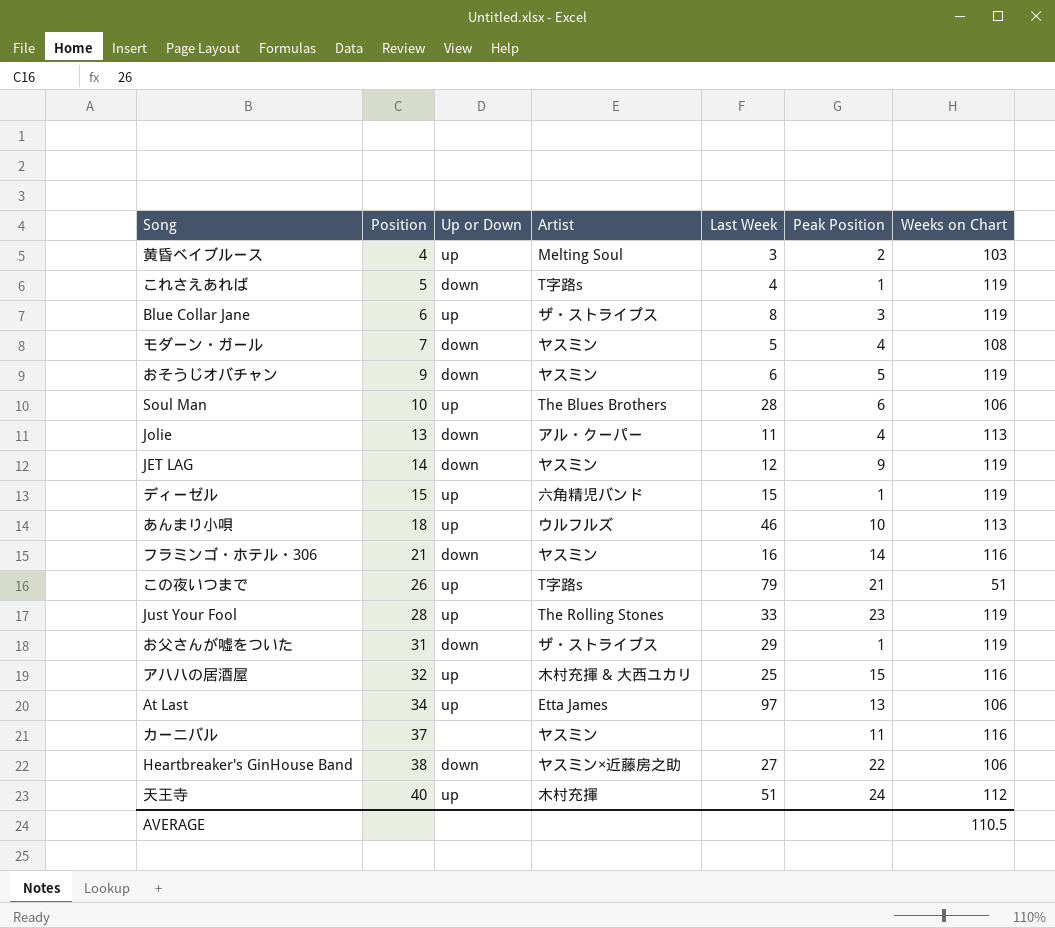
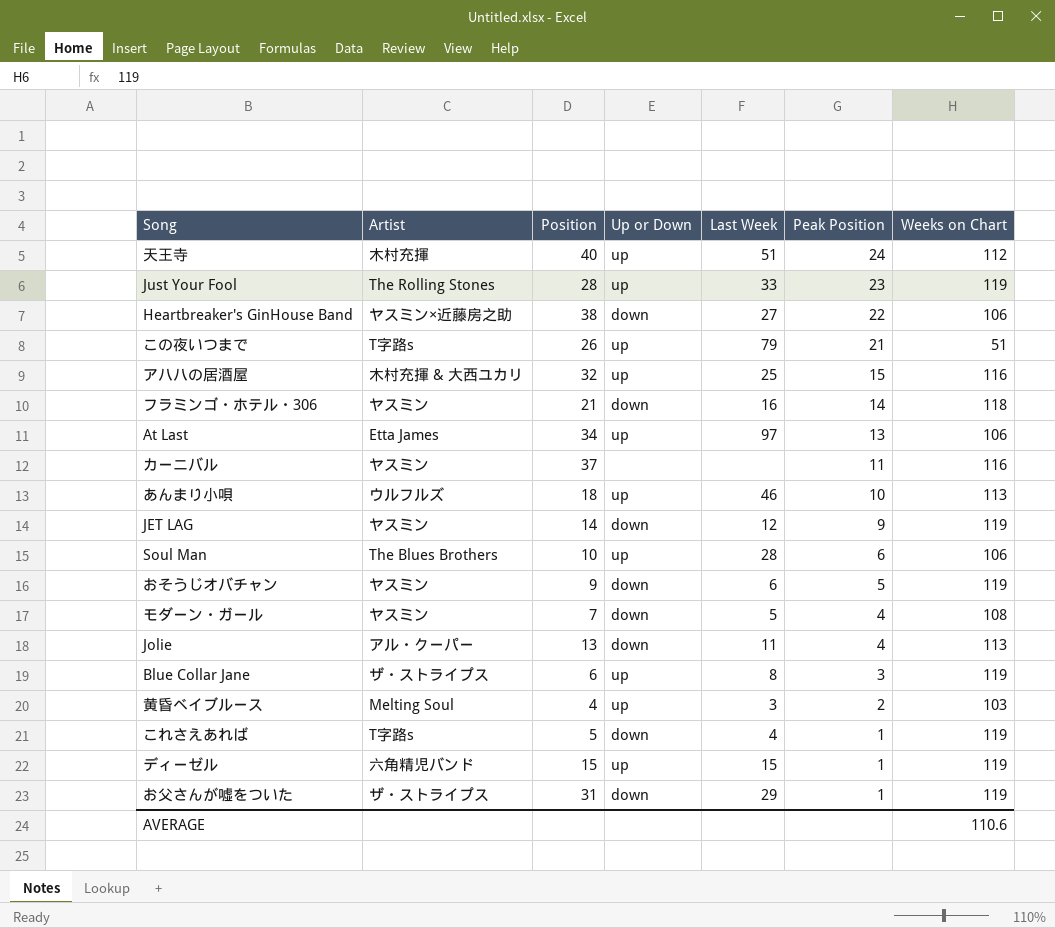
row order: Position ascending -> Peak Position descending
column Artist | position: 4 -> 2
フラミンゴ・ホテル・306 | Weeks on Chart: 116 -> 118
AVERAGE | Weeks on Chart: 110.5 -> 110.6

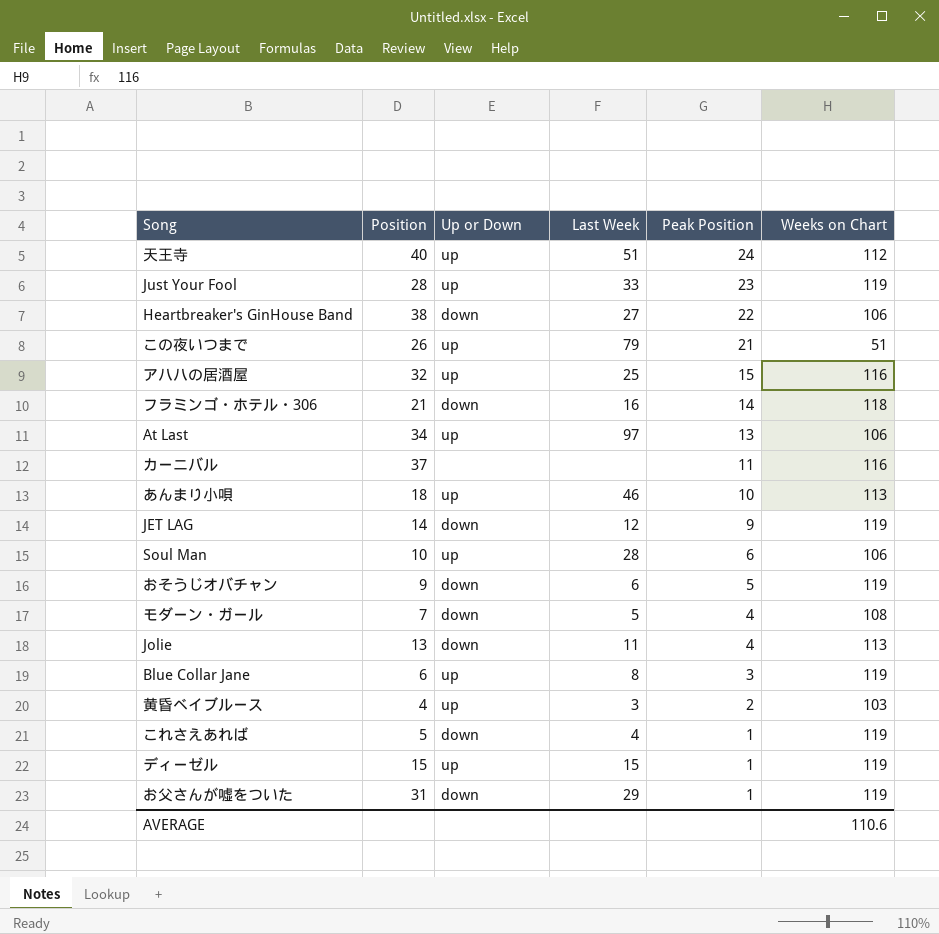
column Artist | position: 2 -> none

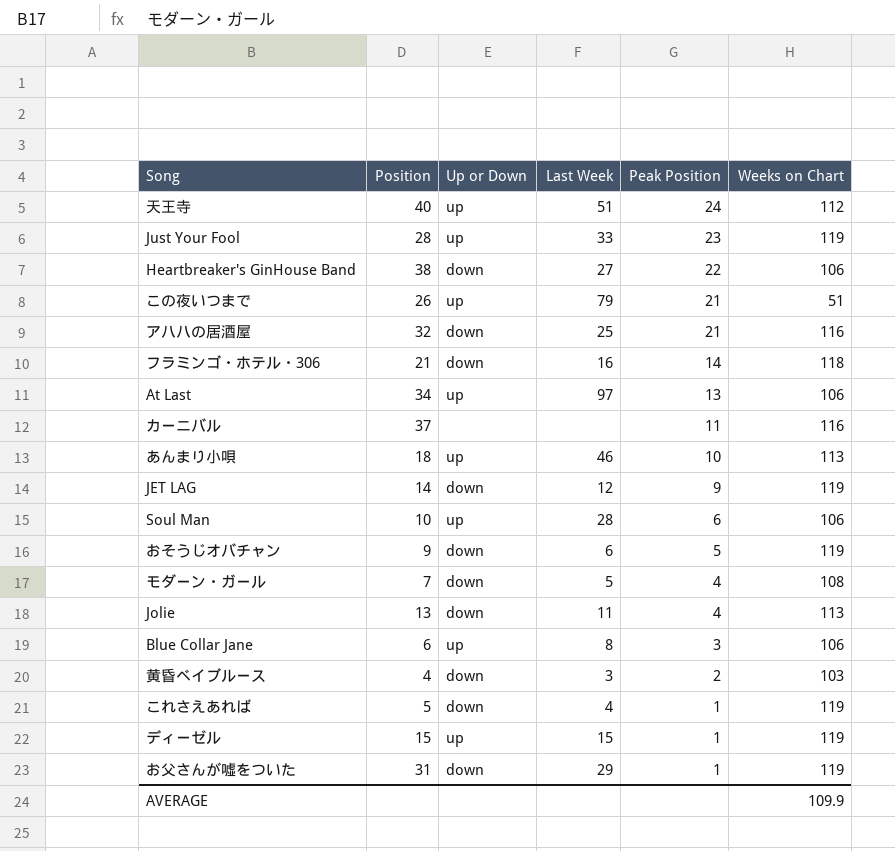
アハハの居酒屋 | Up or Down: up -> down
アハハの居酒屋 | Peak Position: 15 -> 21
Blue Collar Jane | Weeks on Chart: 119 -> 106
黄昏ベイブルース | Up or Down: up -> down
AVERAGE | Weeks on Chart: 110.6 -> 109.9

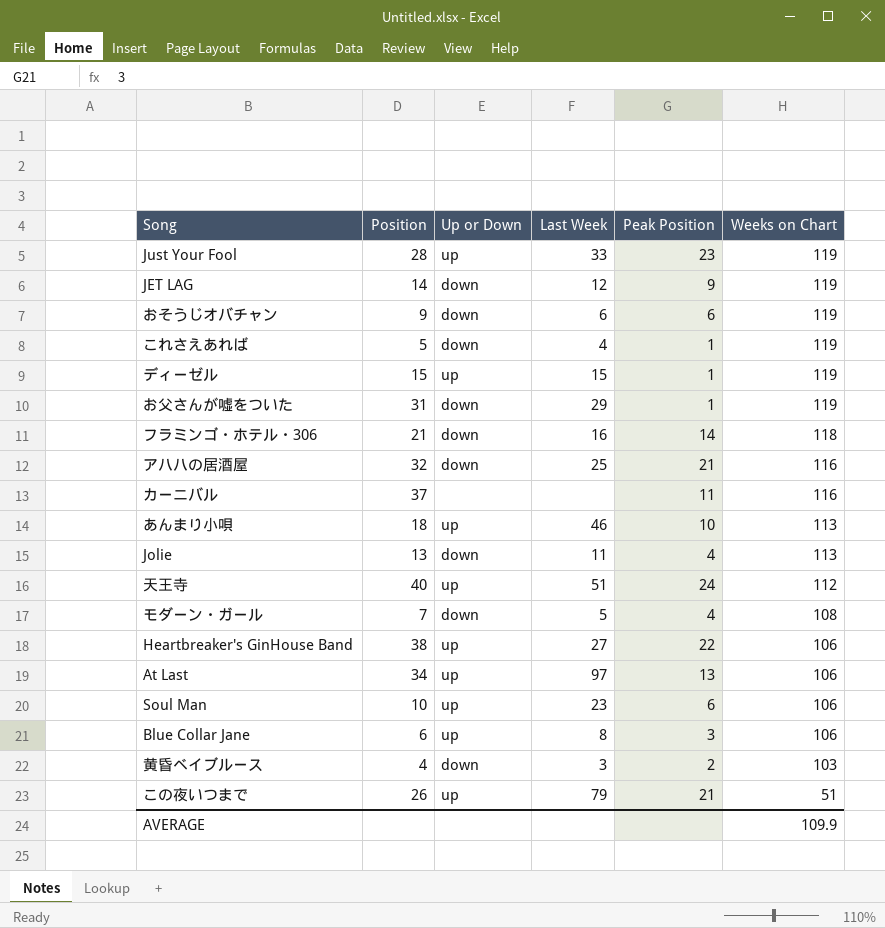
row order: Peak Position descending -> Weeks on Chart descending
おそうじオバチャン | Peak Position: 5 -> 6
Heartbreaker's GinHouse Band | Up or Down: down -> up
Soul Man | Last Week: 28 -> 23

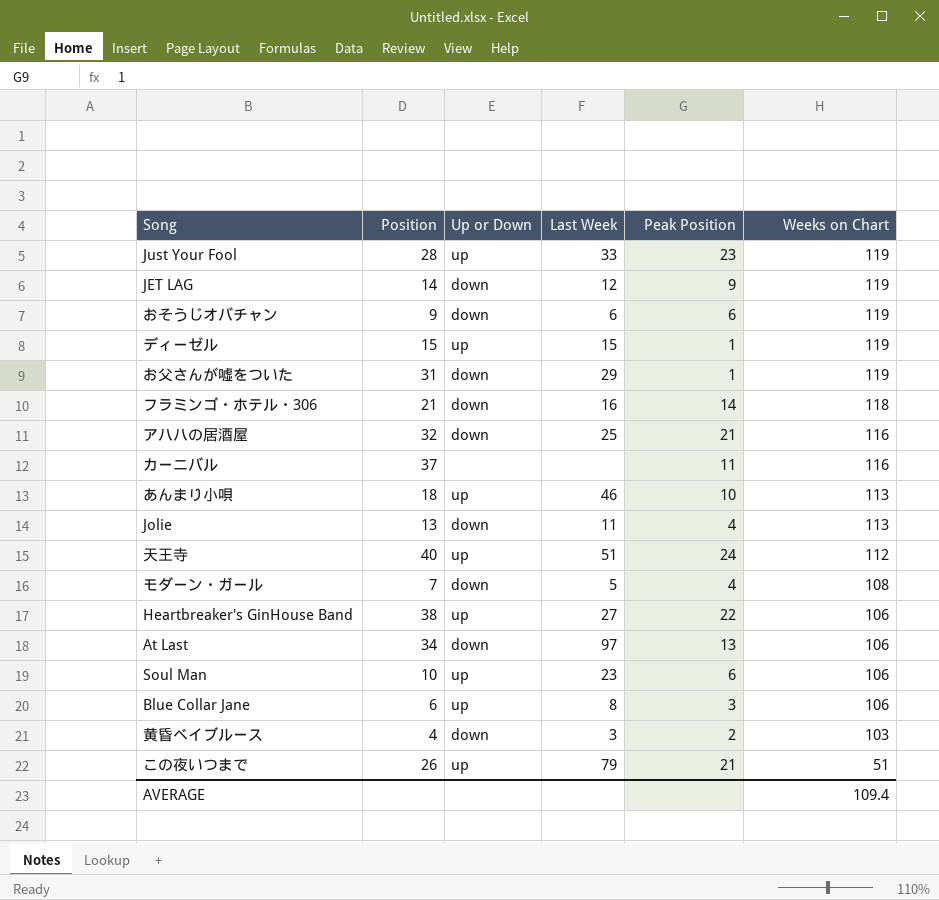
row これさえあれば: 5 | down | 4 | 1 | 119 -> none
At Last | Up or Down: up -> down
AVERAGE | Weeks on Chart: 109.9 -> 109.4

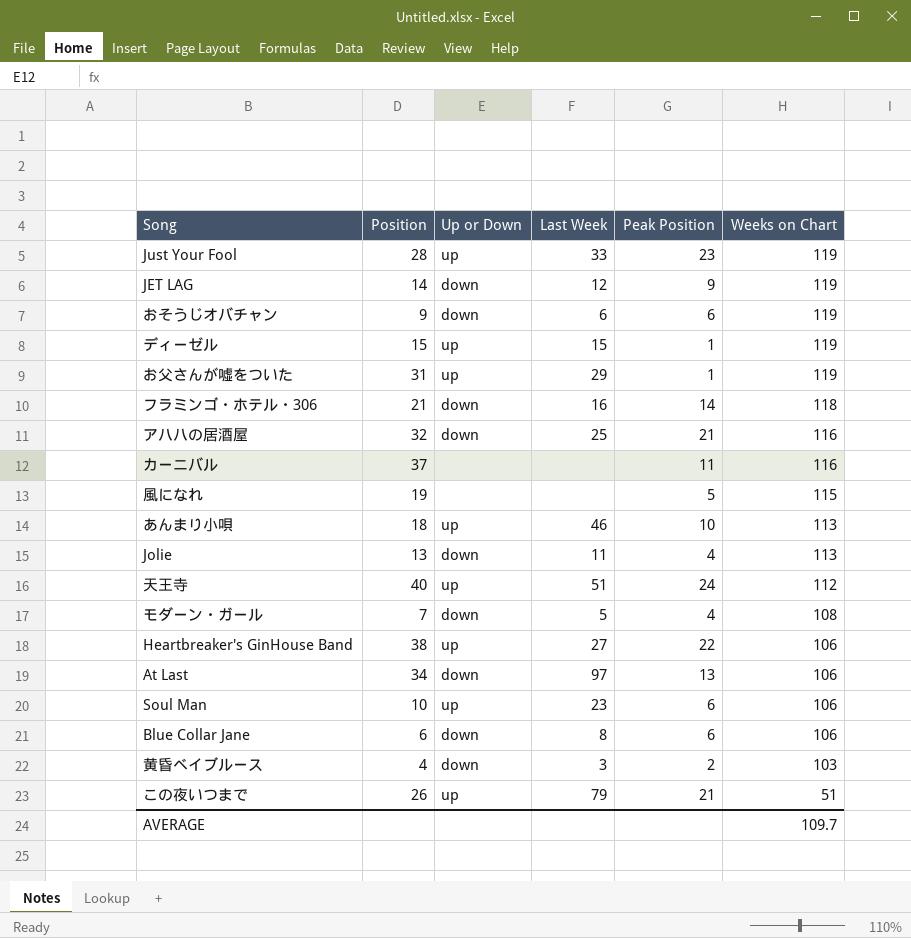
お父さんが嘘をついた | Up or Down: down -> up
row 風になれ: none -> 19 | none | none | 5 | 115
Blue Collar Jane | Up or Down: up -> down
Blue Collar Jane | Peak Position: 3 -> 6
AVERAGE | Weeks on Chart: 109.4 -> 109.7

